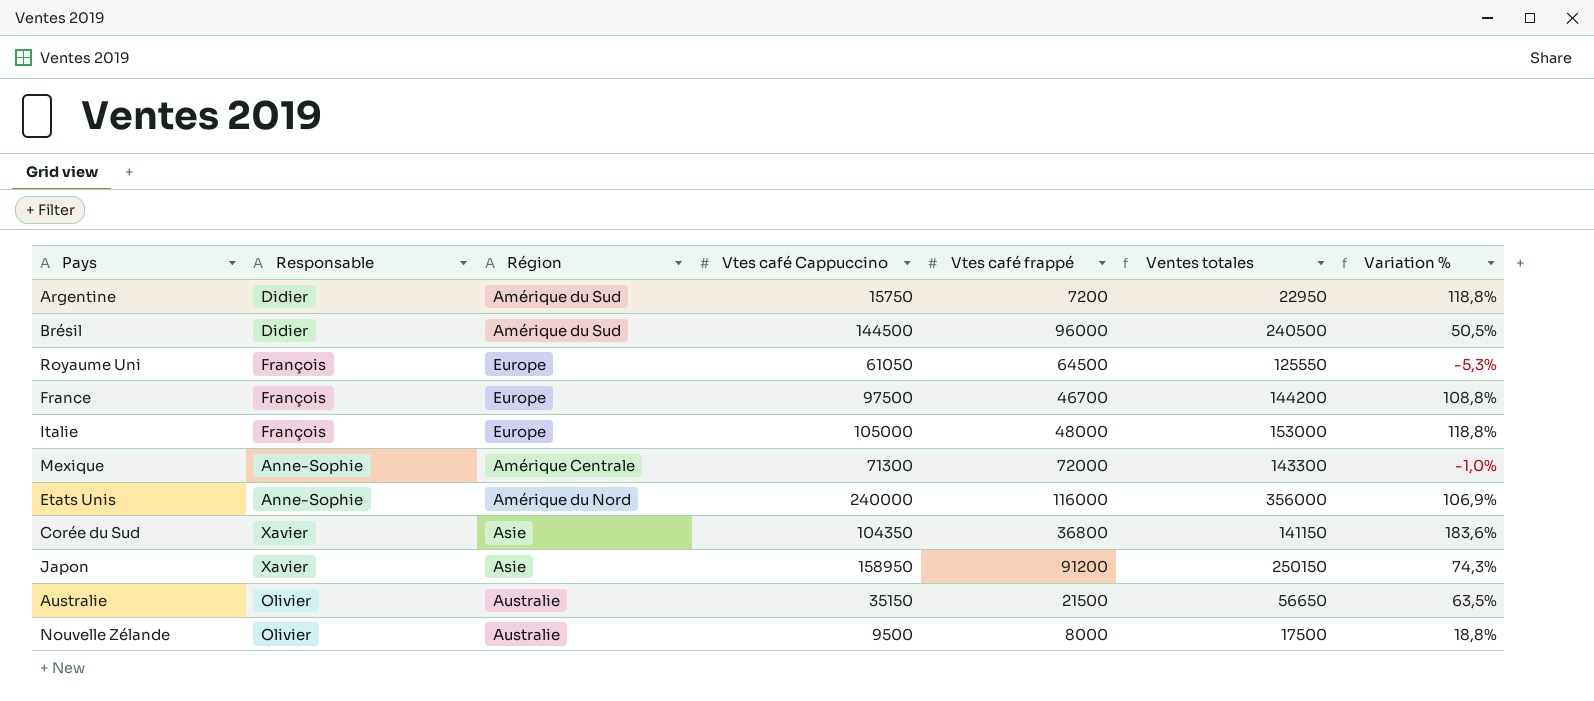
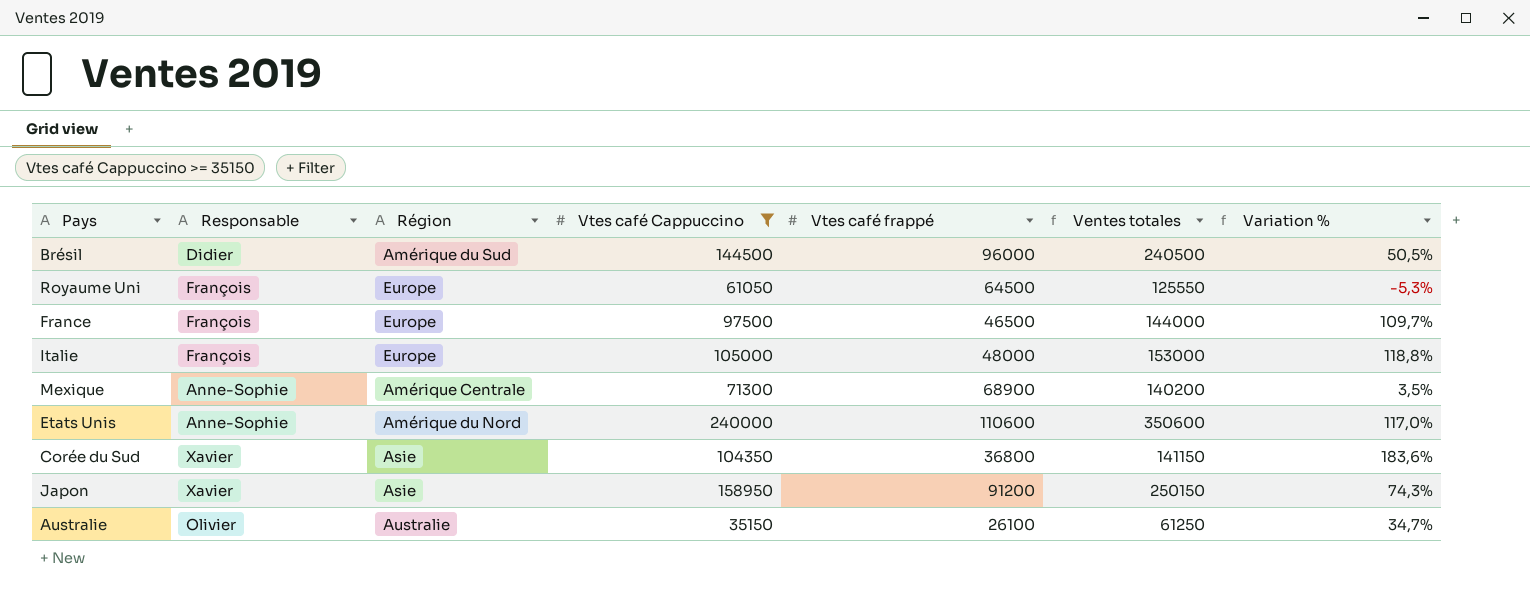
filter: none -> Vtes café Cappuccino >= 35150
France | Vtes café frappé: 46700 -> 46500
France | Ventes totales: 144200 -> 144000
France | Variation %: 108,8% -> 109,7%
Mexique | Vtes café frappé: 72000 -> 68900
Mexique | Ventes totales: 143300 -> 140200
Mexique | Variation %: -1,0% -> 3,5%
Etats Unis | Vtes café frappé: 116000 -> 110600
Etats Unis | Ventes totales: 356000 -> 350600
Etats Unis | Variation %: 106,9% -> 117,0%
Australie | Vtes café frappé: 21500 -> 26100
Australie | Ventes totales: 56650 -> 61250
Australie | Variation %: 63,5% -> 34,7%

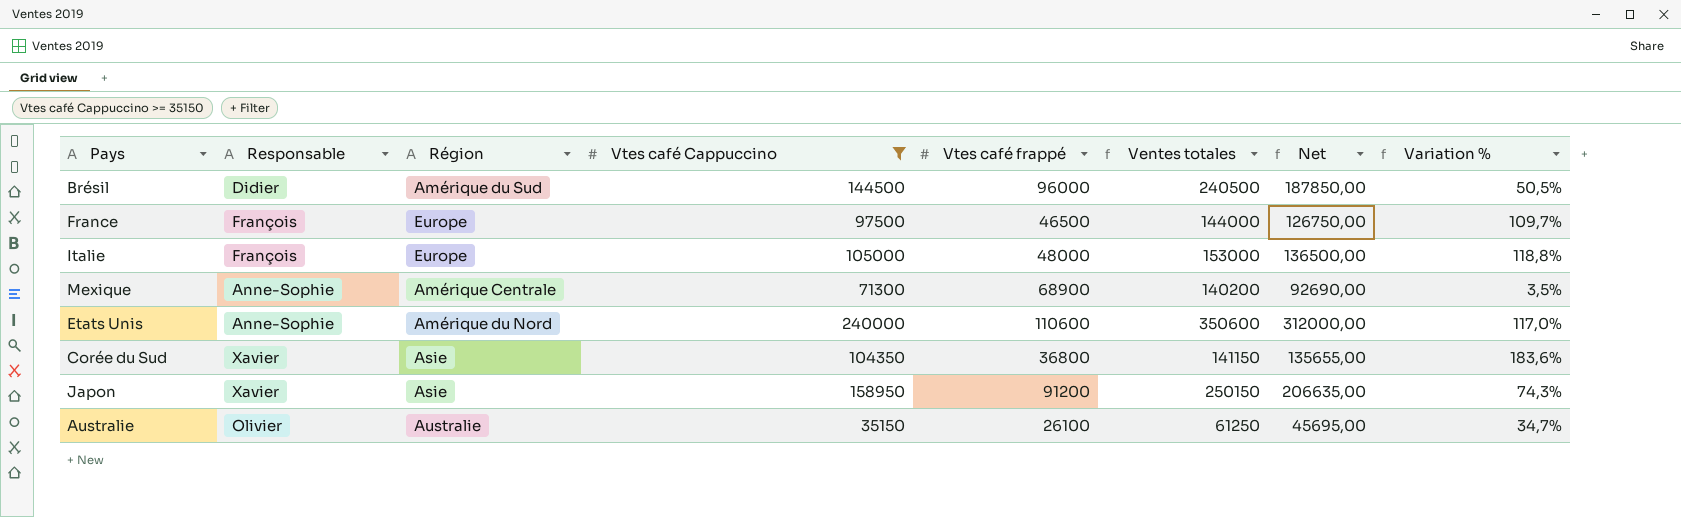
column Net | formula: none -> [Vtes café Cappuccino] * 1,3
row Royaume Uni: François | Europe | 61050 | 64500 | 125550 | -5,3% -> none

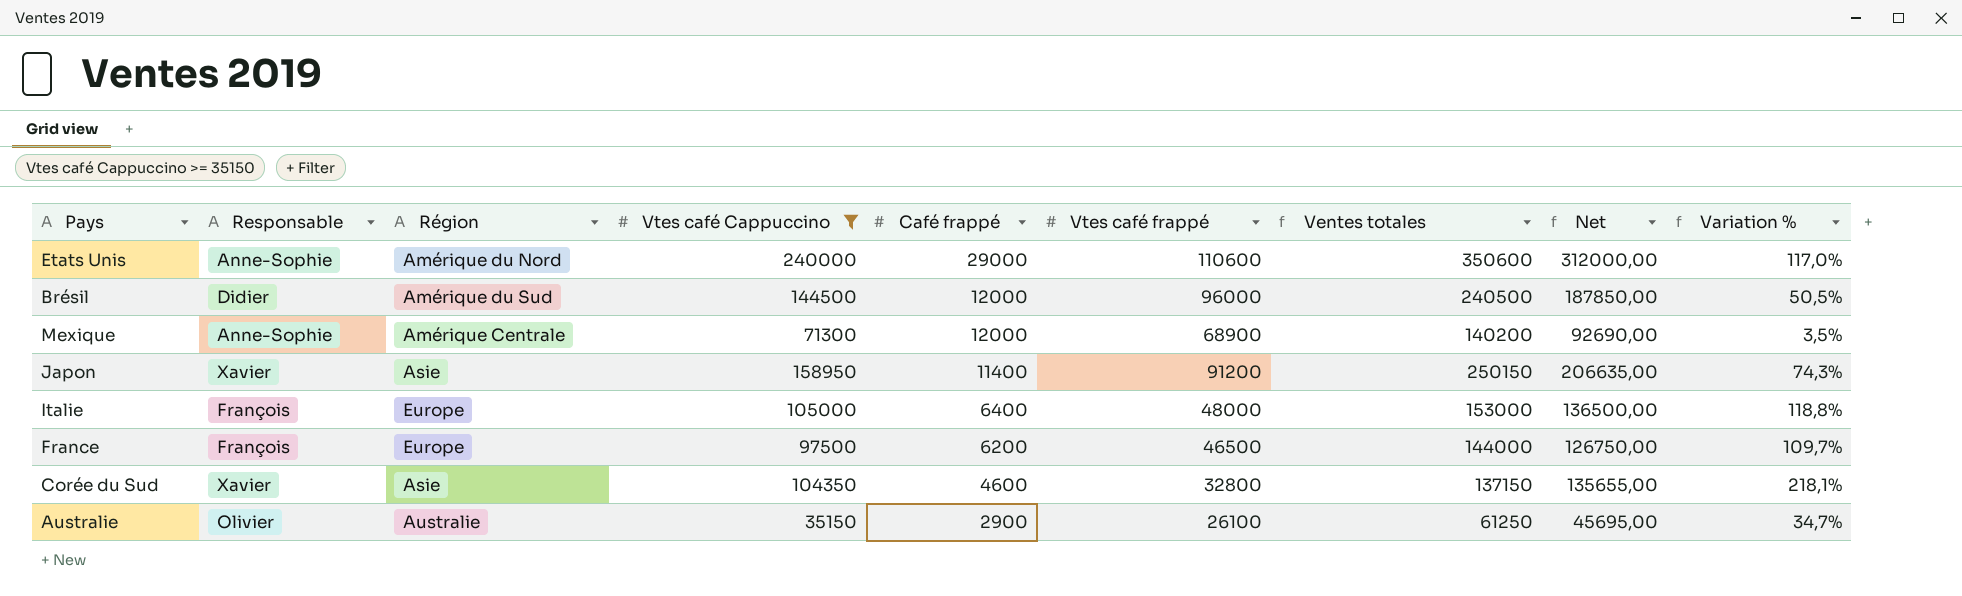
row order: none -> Café frappé descending
column Café frappé | position: none -> 5
Corée du Sud | Vtes café frappé: 36800 -> 32800
Corée du Sud | Ventes totales: 141150 -> 137150
Corée du Sud | Variation %: 183,6% -> 218,1%

